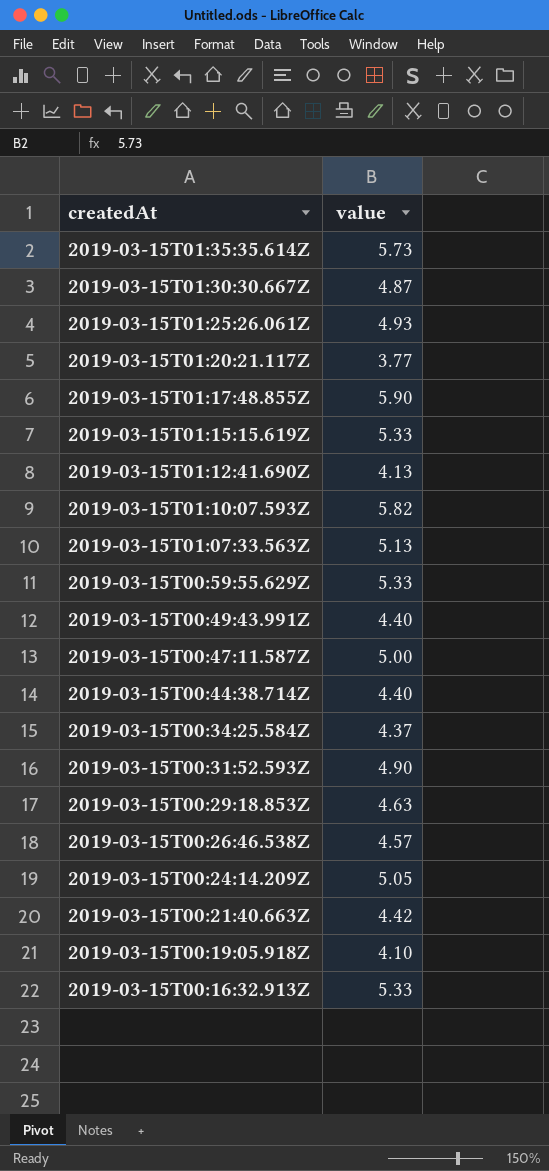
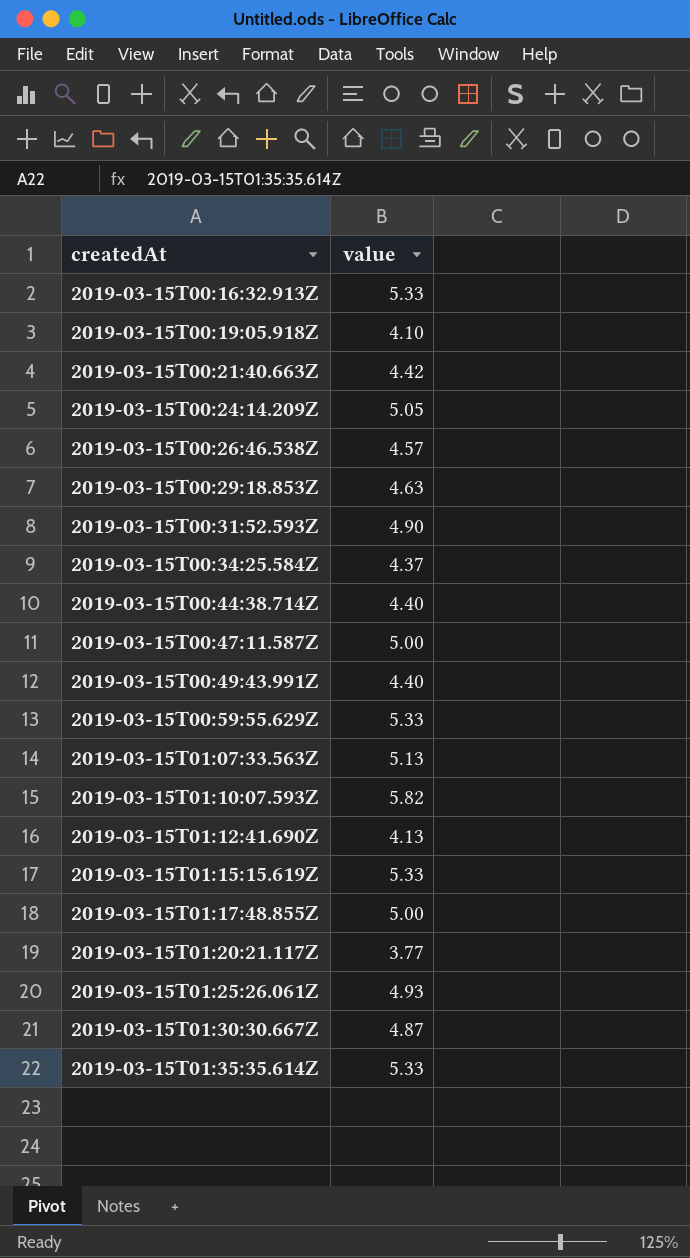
row order: createdAt descending -> createdAt ascending
2019-03-15T01:17:48.855Z | value: 5.90 -> 5.00
2019-03-15T01:35:35.614Z | value: 5.73 -> 5.33

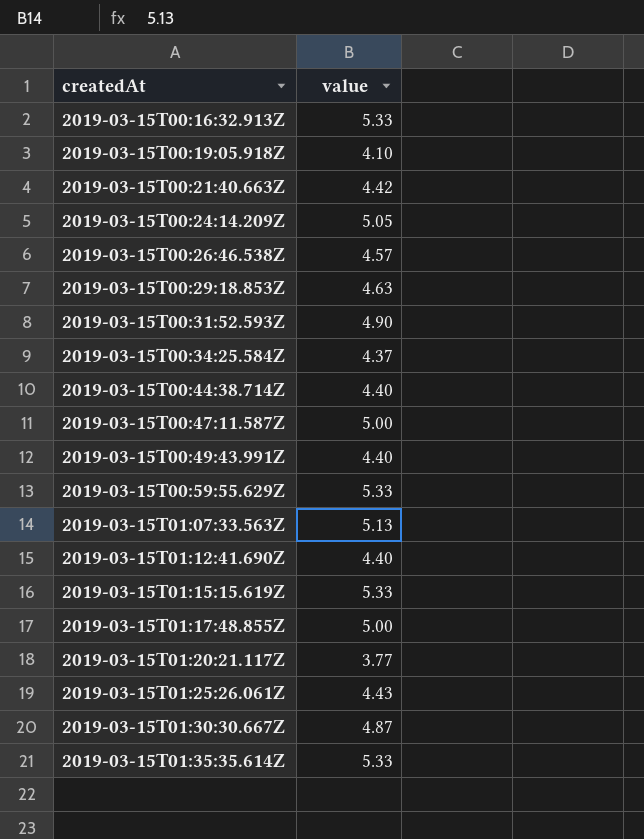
row 2019-03-15T01:10:07.593Z: 5.82 -> none
2019-03-15T01:12:41.690Z | value: 4.13 -> 4.40
2019-03-15T01:25:26.061Z | value: 4.93 -> 4.43

